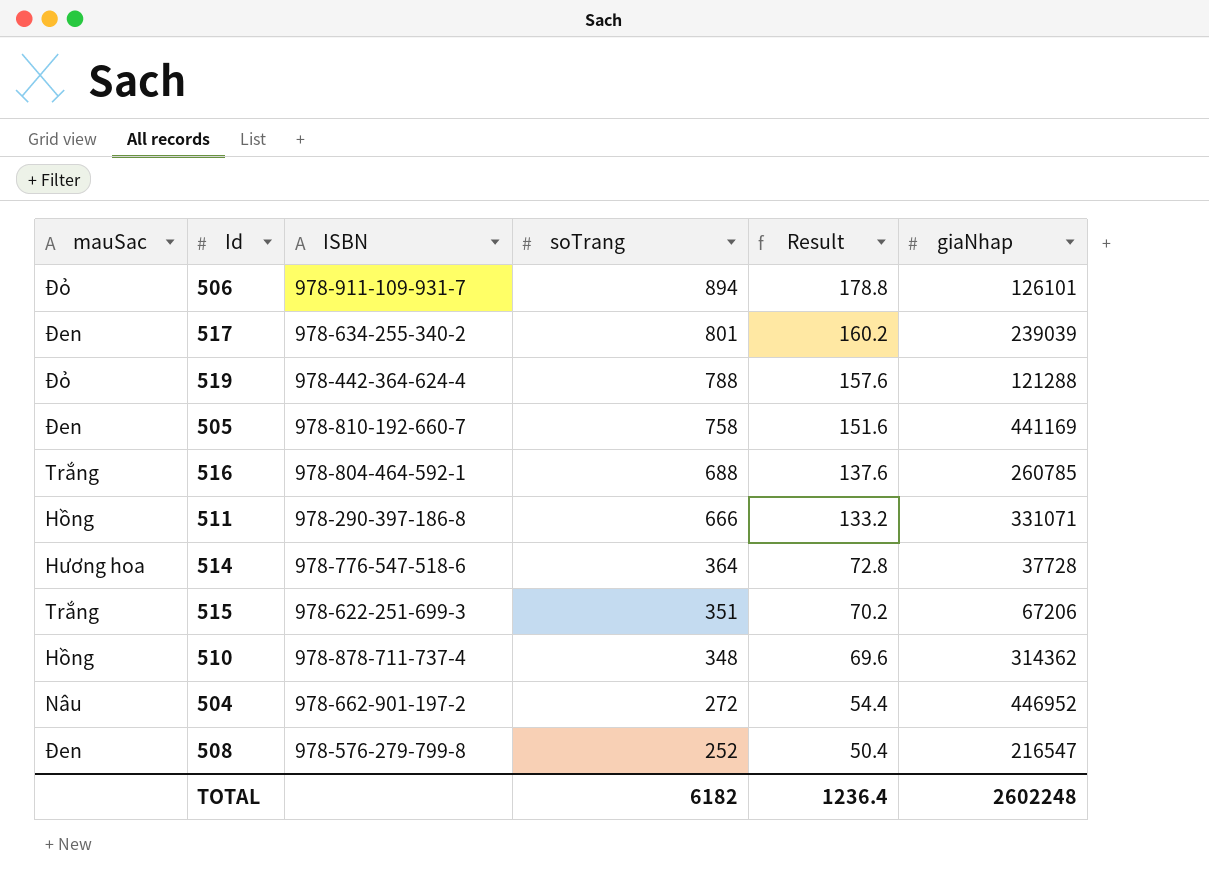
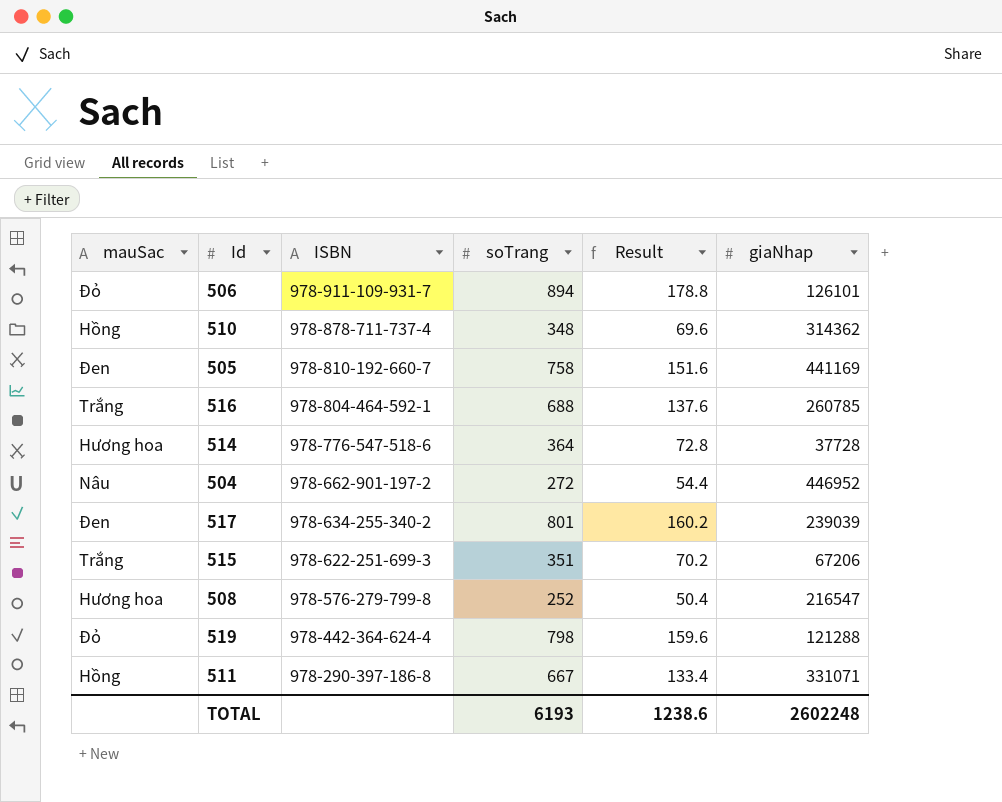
row order: soTrang descending -> ISBN descending
508 | mauSac: Đen -> Hương hoa
519 | soTrang: 788 -> 798
519 | Result: 157.6 -> 159.6
511 | soTrang: 666 -> 667
511 | Result: 133.2 -> 133.4
TOTAL | soTrang: 6182 -> 6193
TOTAL | Result: 1236.4 -> 1238.6

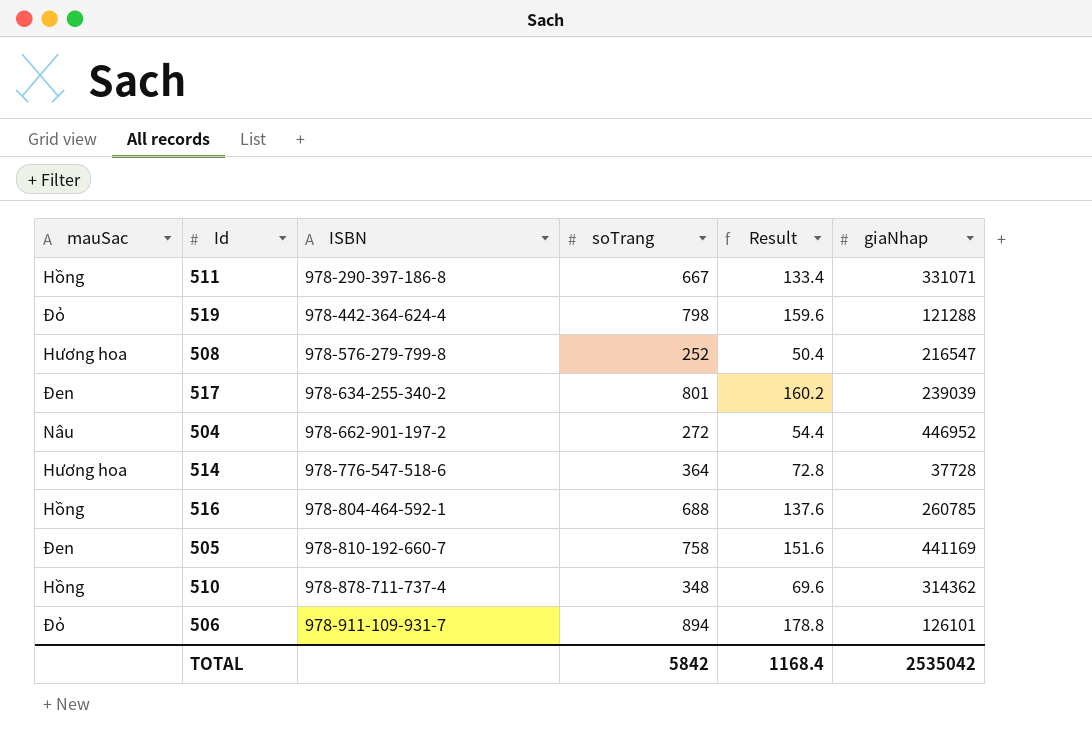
row order: ISBN descending -> ISBN ascending
row 515: Trắng | 978-622-251-699-3 | 351 | 70.2 | 67206 -> none
516 | mauSac: Trắng -> Hồng
TOTAL | soTrang: 6193 -> 5842
TOTAL | Result: 1238.6 -> 1168.4
TOTAL | giaNhap: 2602248 -> 2535042

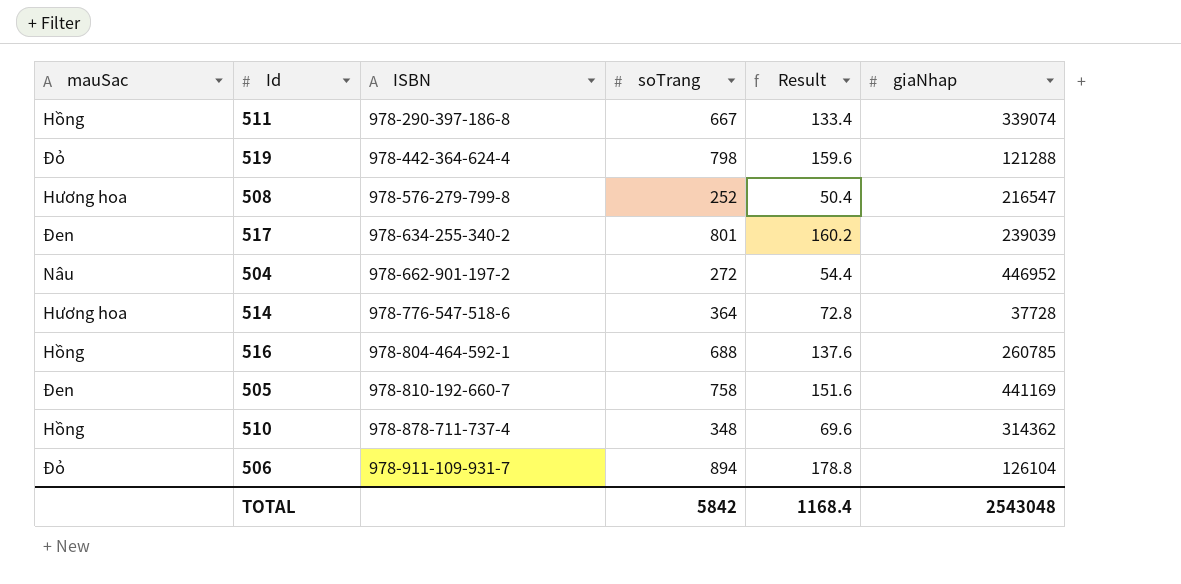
511 | giaNhap: 331071 -> 339074
506 | giaNhap: 126101 -> 126104
TOTAL | giaNhap: 2535042 -> 2543048

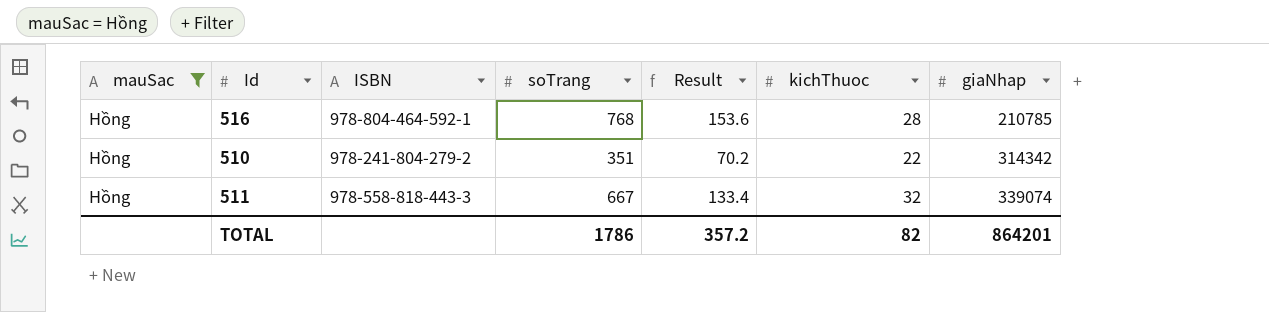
filter: none -> mauSac = Hồng
row order: ISBN ascending -> giaNhap ascending
column kichThuoc | position: none -> 6
516 | soTrang: 688 -> 768
516 | Result: 137.6 -> 153.6
516 | giaNhap: 260785 -> 210785
510 | ISBN: 978-878-711-737-4 -> 978-241-804-279-2
510 | soTrang: 348 -> 351
510 | Result: 69.6 -> 70.2
510 | giaNhap: 314362 -> 314342
511 | ISBN: 978-290-397-186-8 -> 978-558-818-443-3
TOTAL | soTrang: 5842 -> 1786
TOTAL | Result: 1168.4 -> 357.2
TOTAL | giaNhap: 2543048 -> 864201

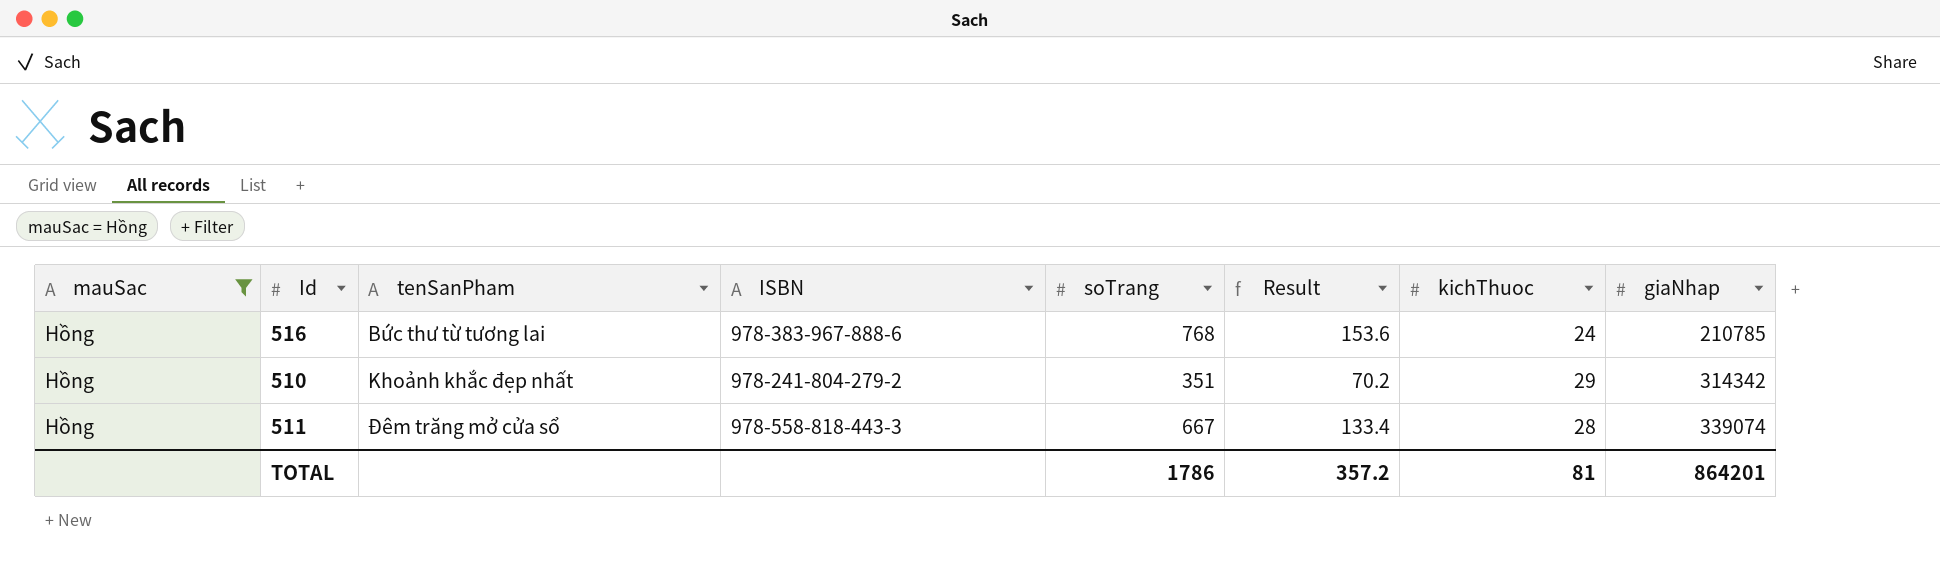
column tenSanPham | position: none -> 3
516 | ISBN: 978-804-464-592-1 -> 978-383-967-888-6
516 | kichThuoc: 28 -> 24
510 | kichThuoc: 22 -> 29
511 | kichThuoc: 32 -> 28
TOTAL | kichThuoc: 82 -> 81

